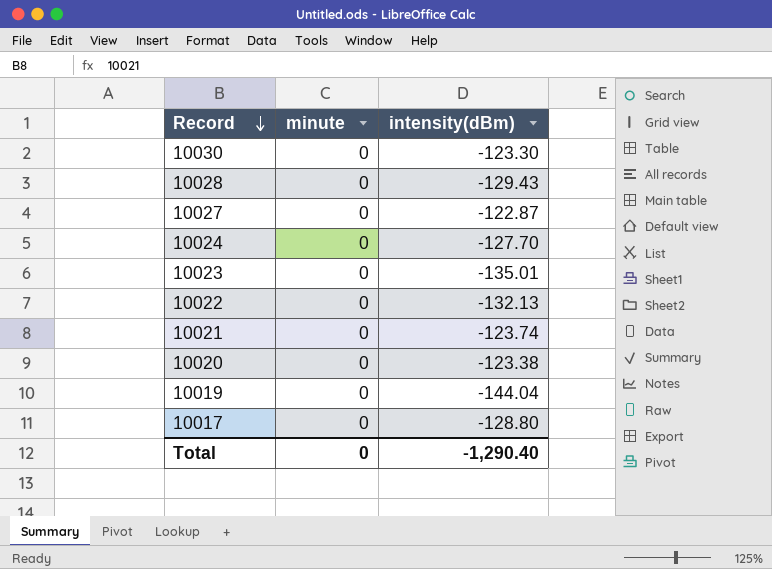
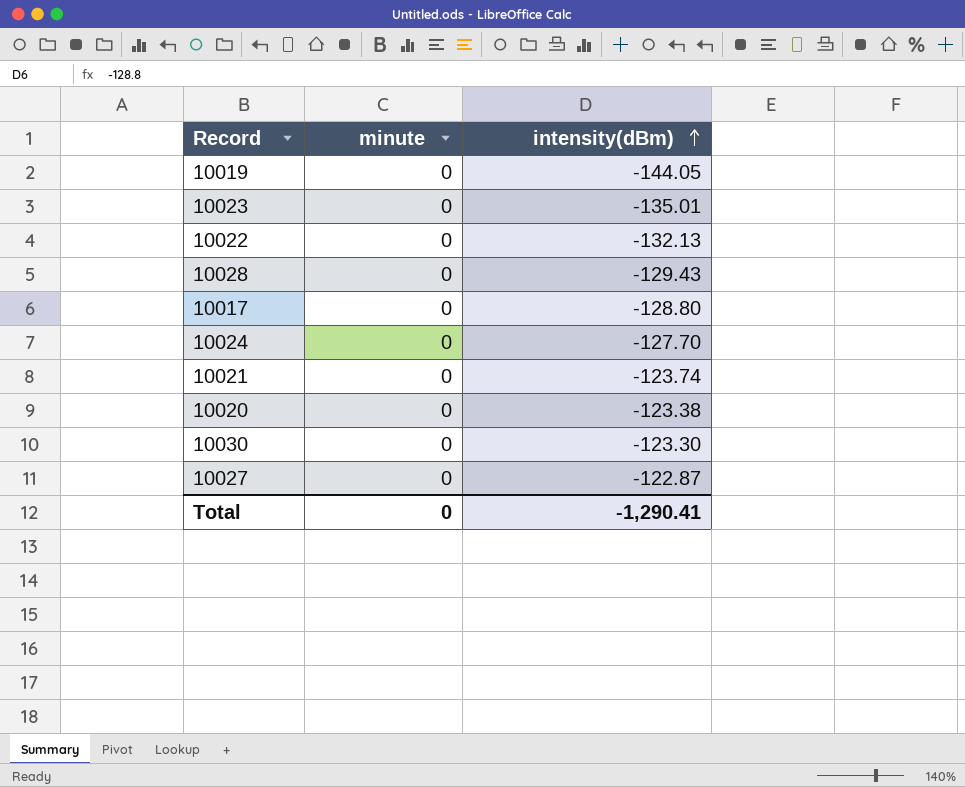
row order: Record descending -> intensity(dBm) ascending
10019 | intensity(dBm): -144.04 -> -144.05
Total | intensity(dBm): -1,290.40 -> -1,290.41

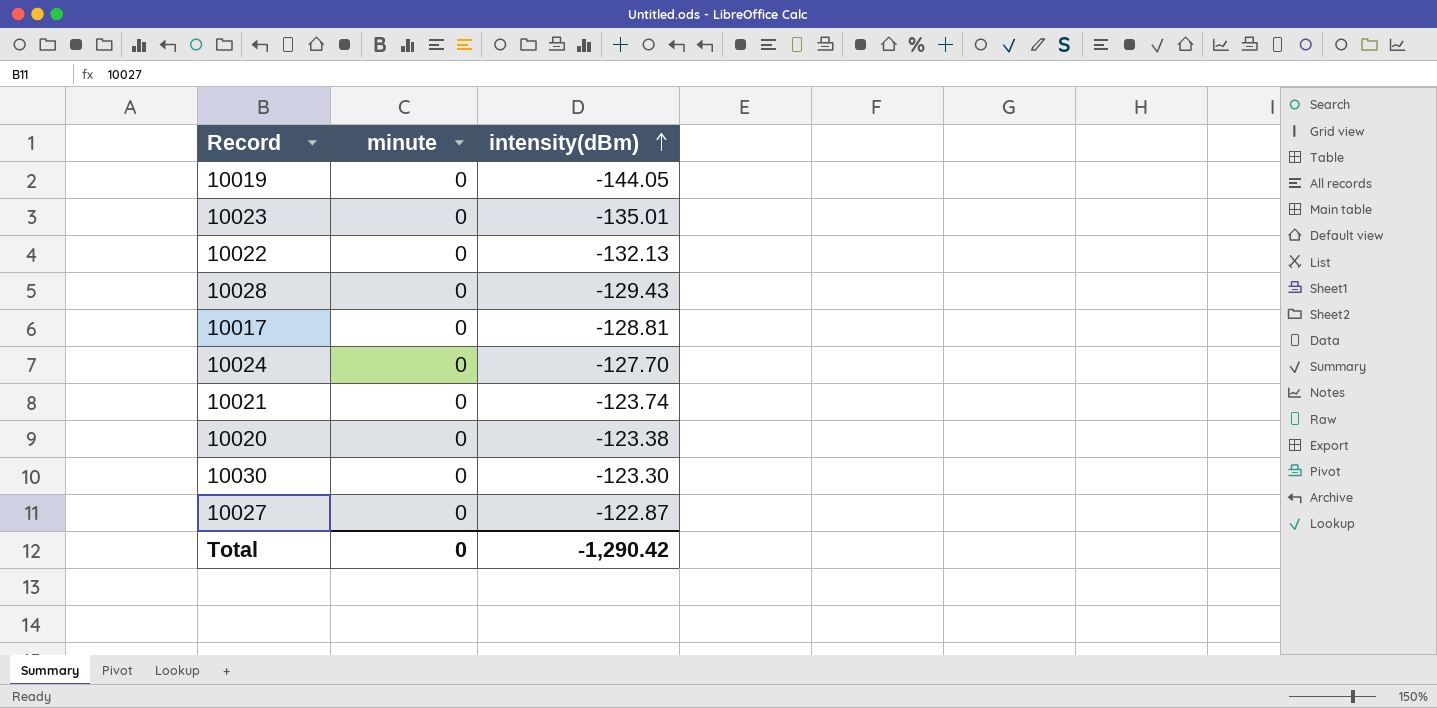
10017 | intensity(dBm): -128.80 -> -128.81
Total | intensity(dBm): -1,290.41 -> -1,290.42

